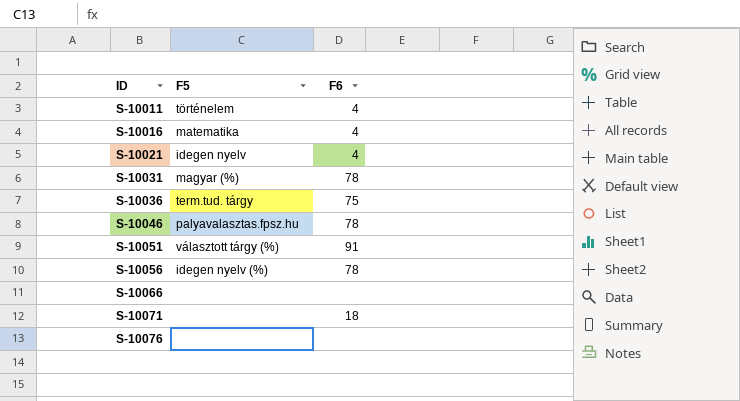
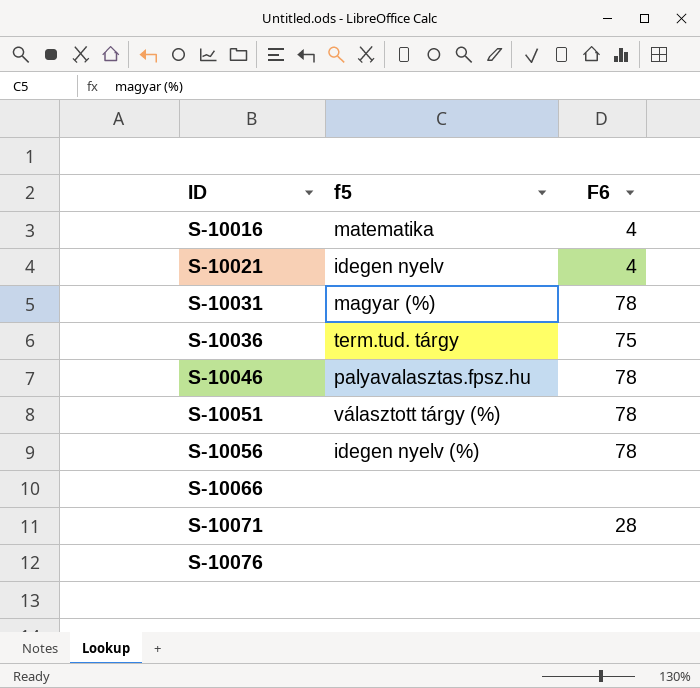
column name: F5 -> f5
row S-10011: történelem | 4 -> none
S-10051 | F6: 91 -> 78
S-10071 | F6: 18 -> 28

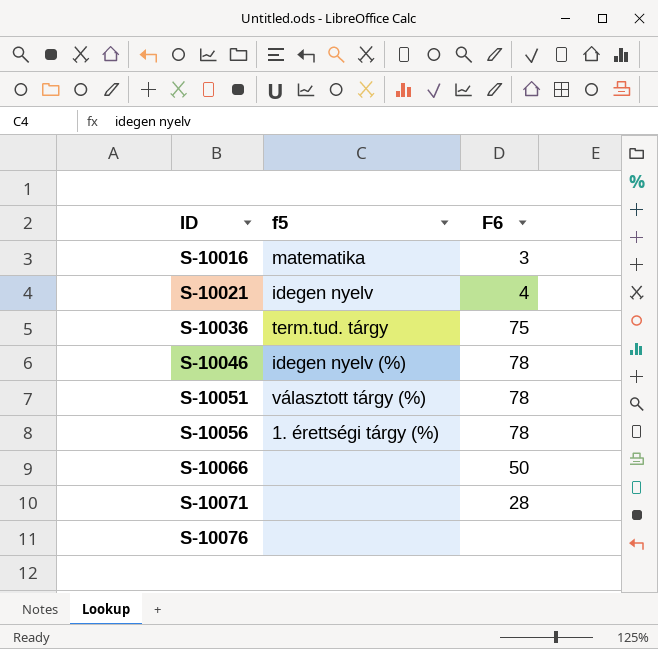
row S-10031: magyar (%) | 78 -> none
S-10016 | F6: 4 -> 3
S-10046 | f5: palyavalasztas.fpsz.hu -> idegen nyelv (%)
S-10056 | f5: idegen nyelv (%) -> 1. érettségi tárgy (%)
S-10066 | F6: none -> 50

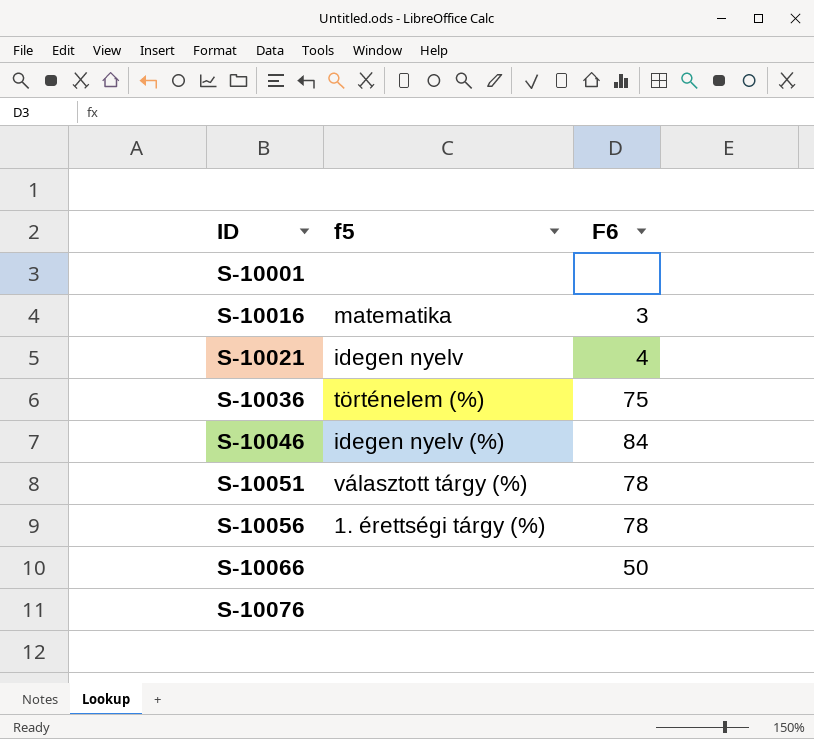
row S-10071: none | 28 -> none
row S-10001: none -> none | none
S-10036 | f5: term.tud. tárgy -> történelem (%)
S-10046 | F6: 78 -> 84

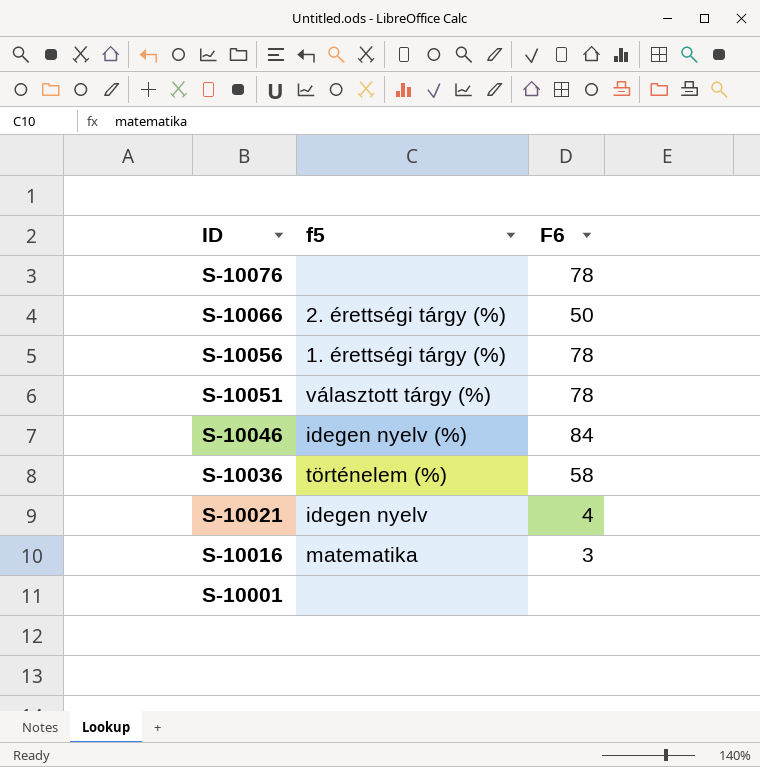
row order: ID ascending -> ID descending
S-10076 | F6: none -> 78
S-10066 | f5: none -> 2. érettségi tárgy (%)
S-10036 | F6: 75 -> 58

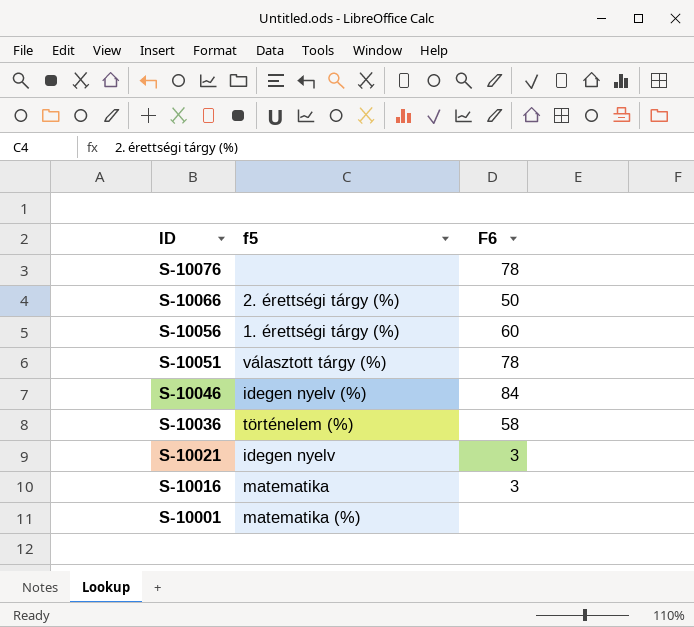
S-10056 | F6: 78 -> 60
S-10021 | F6: 4 -> 3
S-10001 | f5: none -> matematika (%)

